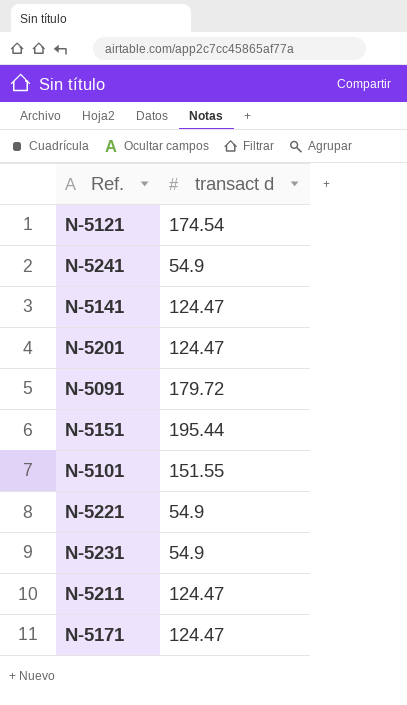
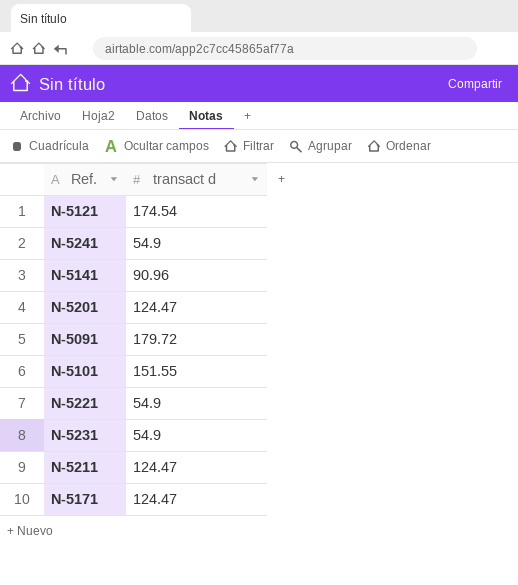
row N-5151: 195.44 -> none
N-5141 | transact d: 124.47 -> 90.96

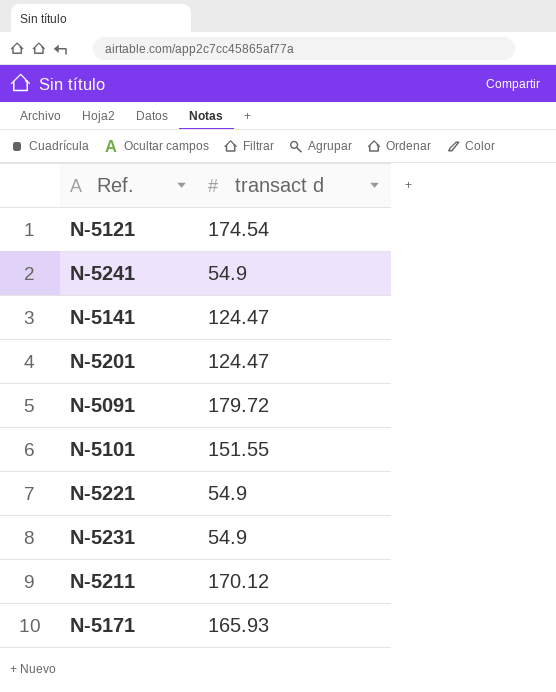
N-5141 | transact d: 90.96 -> 124.47
N-5211 | transact d: 124.47 -> 170.12
N-5171 | transact d: 124.47 -> 165.93

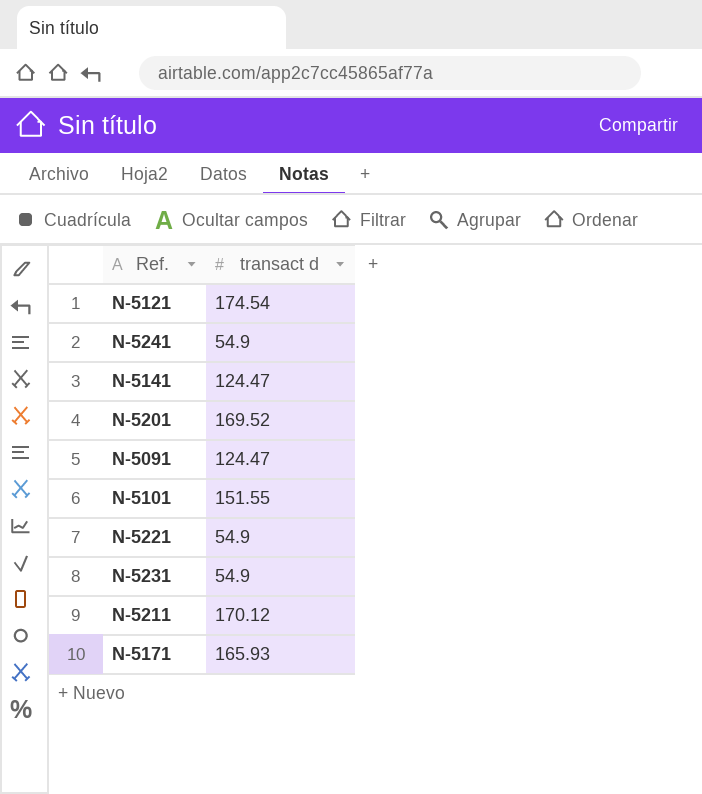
N-5201 | transact d: 124.47 -> 169.52
N-5091 | transact d: 179.72 -> 124.47

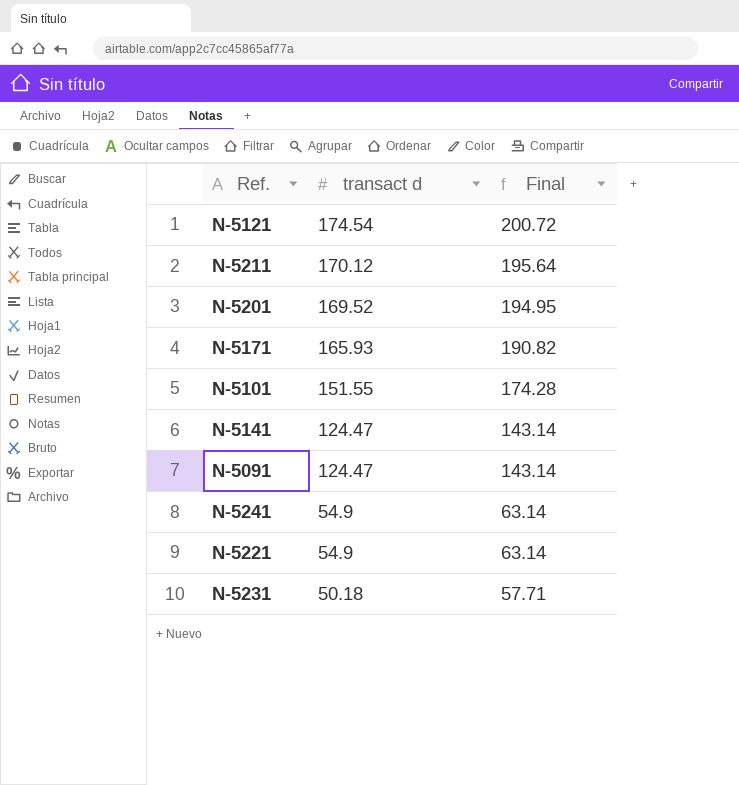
row order: none -> transact d descending
column Final | formula: none -> [transact d] * 1.15
N-5231 | transact d: 54.9 -> 50.18

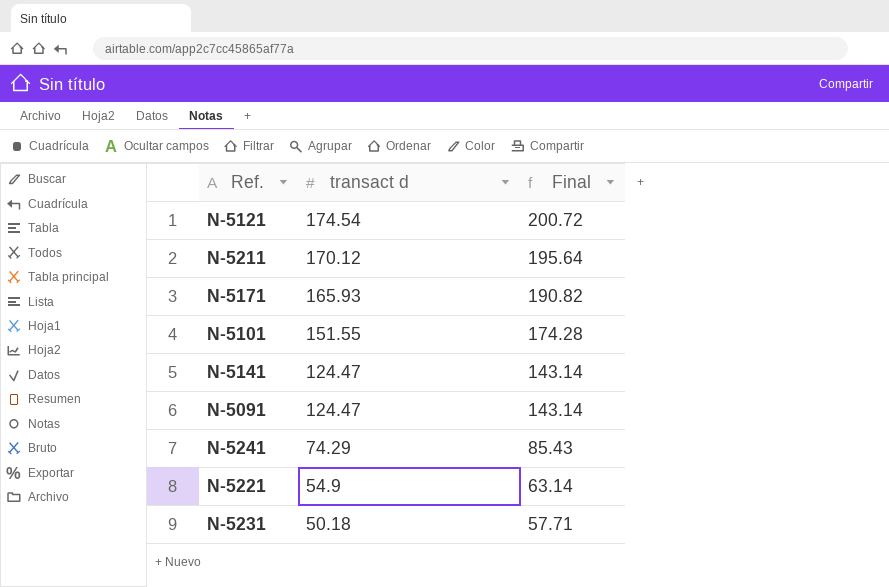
row N-5201: 169.52 | 194.95 -> none
N-5241 | transact d: 54.9 -> 74.29
N-5241 | Final: 63.14 -> 85.43

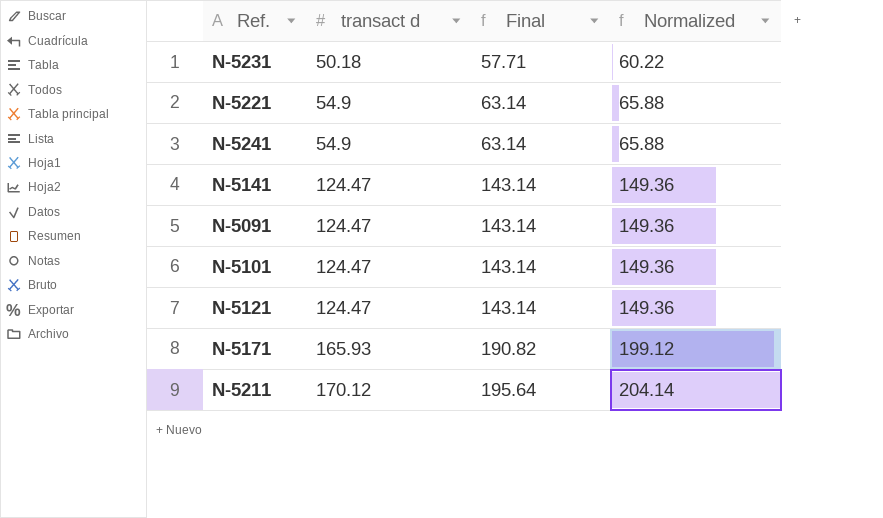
row order: transact d descending -> transact d ascending
column Normalized | formula: none -> [transact d] * 1.2
N-5241 | transact d: 74.29 -> 54.9
N-5241 | Final: 85.43 -> 63.14
N-5101 | transact d: 151.55 -> 124.47
N-5101 | Final: 174.28 -> 143.14
N-5121 | transact d: 174.54 -> 124.47
N-5121 | Final: 200.72 -> 143.14

